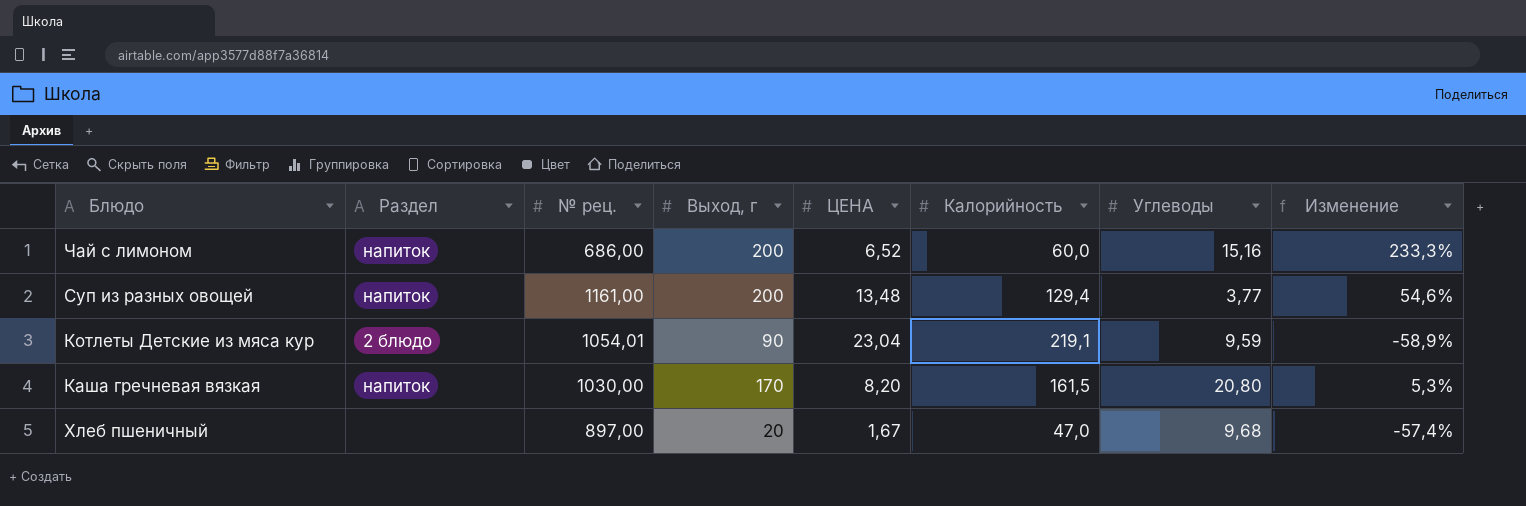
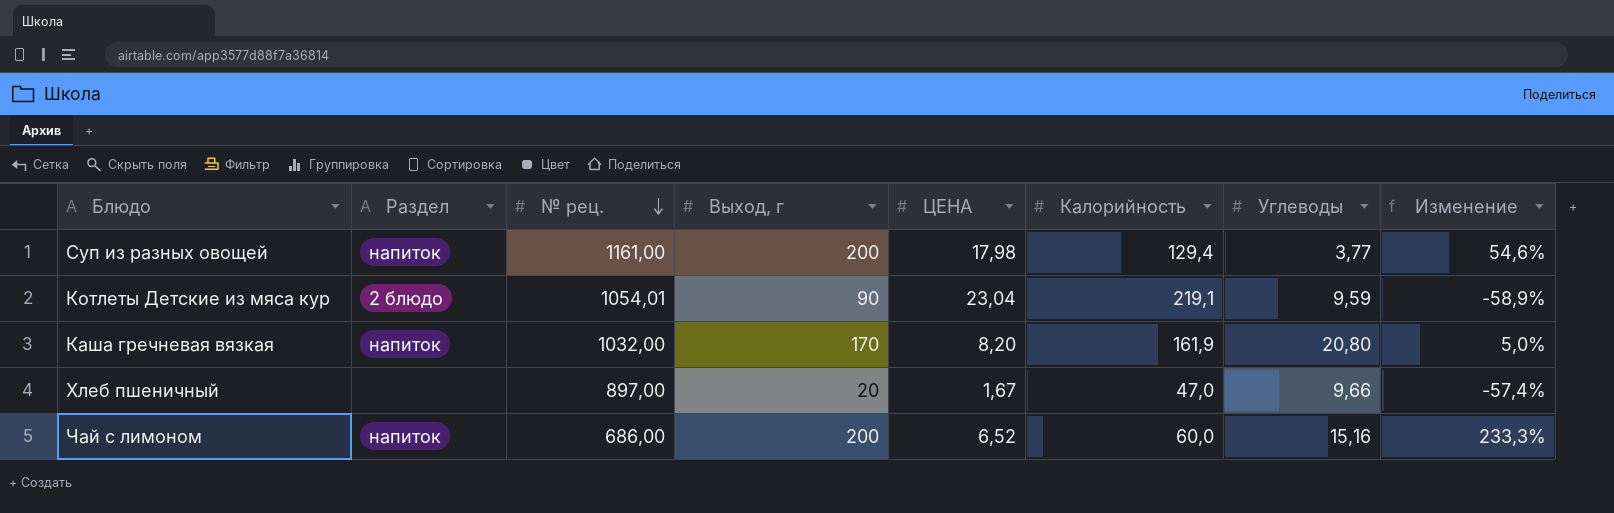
row order: none -> № рец. descending
Суп из разных овощей | ЦЕНА: 13,48 -> 17,98
Каша гречневая вязкая | № рец.: 1030,00 -> 1032,00
Каша гречневая вязкая | Калорийность: 161,5 -> 161,9
Каша гречневая вязкая | Изменение: 5,3% -> 5,0%
Хлеб пшеничный | Углеводы: 9,68 -> 9,66

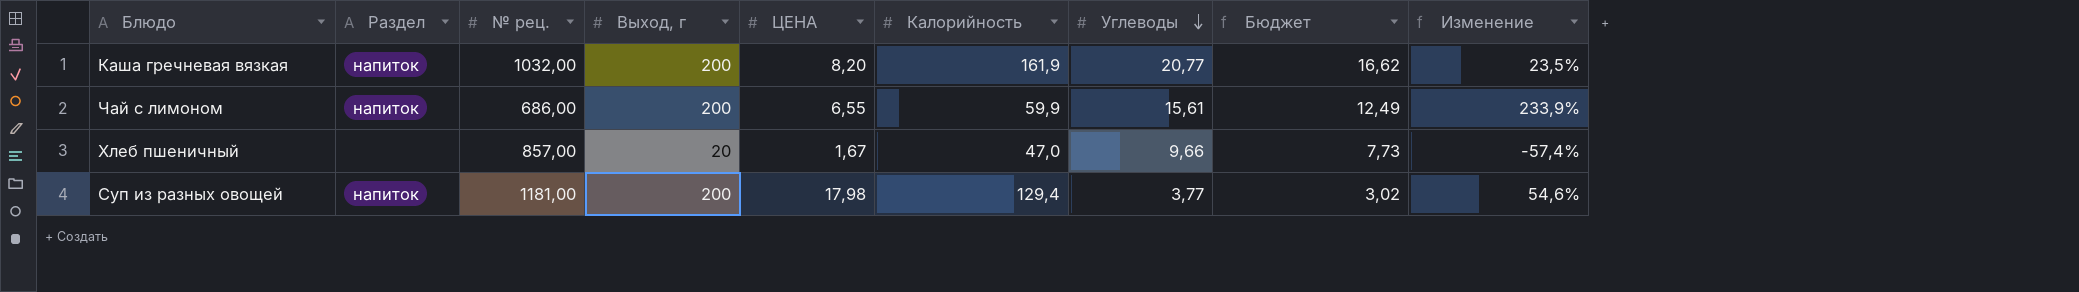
row order: № рец. descending -> Углеводы descending
column Бюджет | formula: none -> [Углеводы] * 0,8
row Котлеты Детские из мяса кур: 2 блюдо | 1054,01 | 90 | 23,04 | 219,1 | 9,59 | -58,9% -> none
Каша гречневая вязкая | Выход, г: 170 -> 200
Каша гречневая вязкая | Углеводы: 20,80 -> 20,77
Каша гречневая вязкая | Изменение: 5,0% -> 23,5%
Чай с лимоном | ЦЕНА: 6,52 -> 6,55
Чай с лимоном | Калорийность: 60,0 -> 59,9
Чай с лимоном | Углеводы: 15,16 -> 15,61
Чай с лимоном | Изменение: 233,3% -> 233,9%
Хлеб пшеничный | № рец.: 897,00 -> 857,00
Суп из разных овощей | № рец.: 1161,00 -> 1181,00

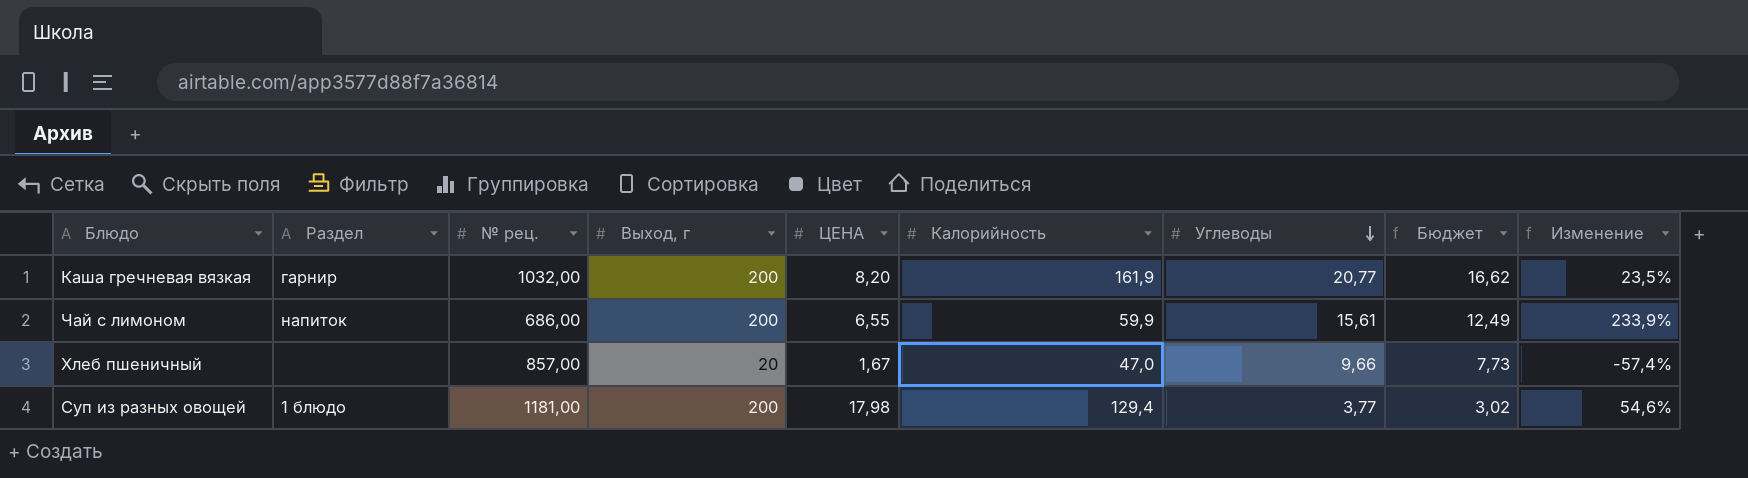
Каша гречневая вязкая | Раздел: напиток -> гарнир
Суп из разных овощей | Раздел: напиток -> 1 блюдо

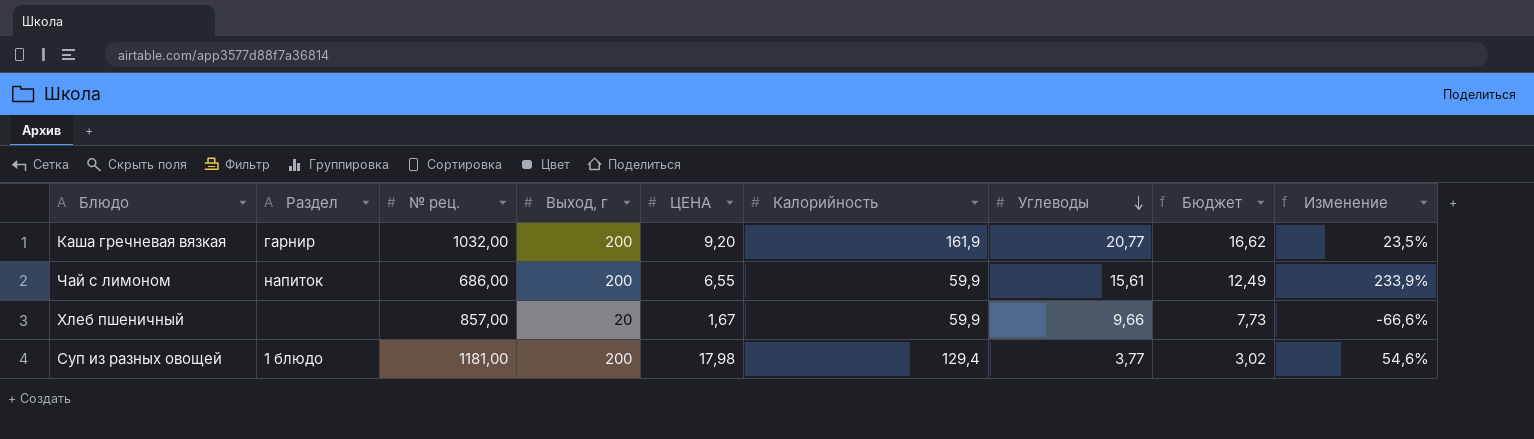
Каша гречневая вязкая | ЦЕНА: 8,20 -> 9,20
Хлеб пшеничный | Калорийность: 47,0 -> 59,9
Хлеб пшеничный | Изменение: -57,4% -> -66,6%

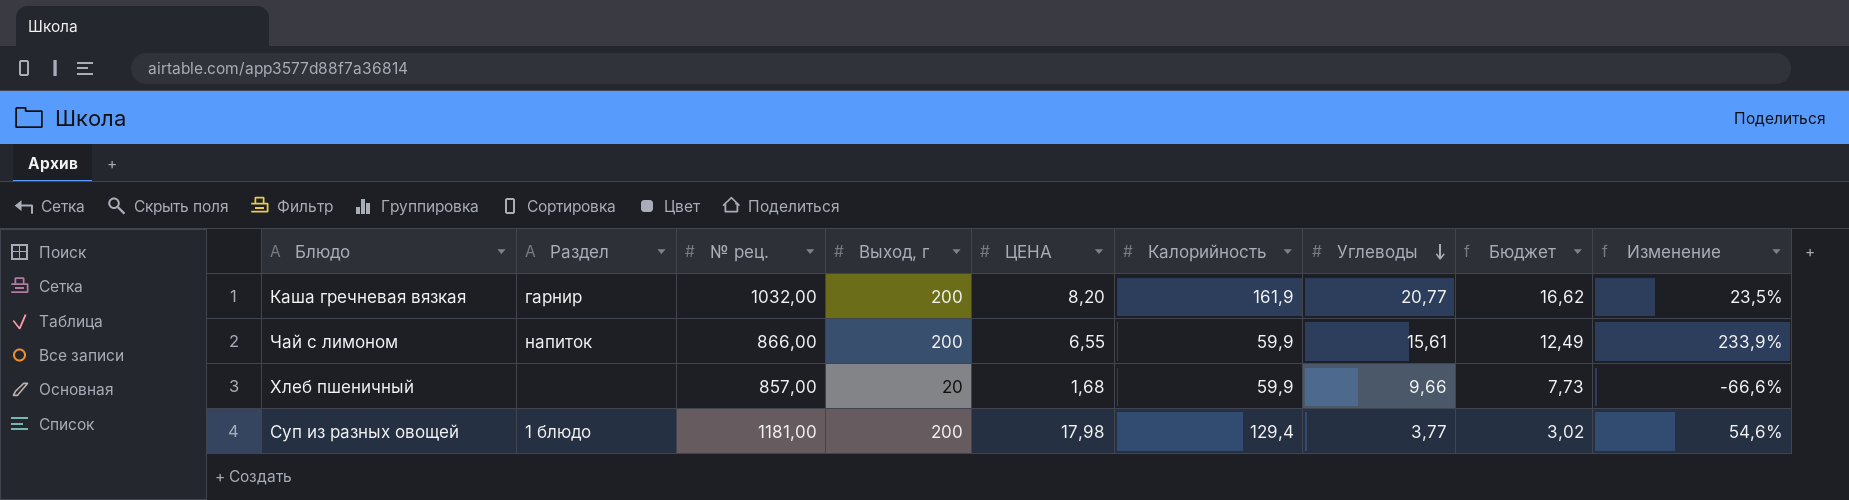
Каша гречневая вязкая | ЦЕНА: 9,20 -> 8,20
Чай с лимоном | № рец.: 686,00 -> 866,00
Хлеб пшеничный | ЦЕНА: 1,67 -> 1,68

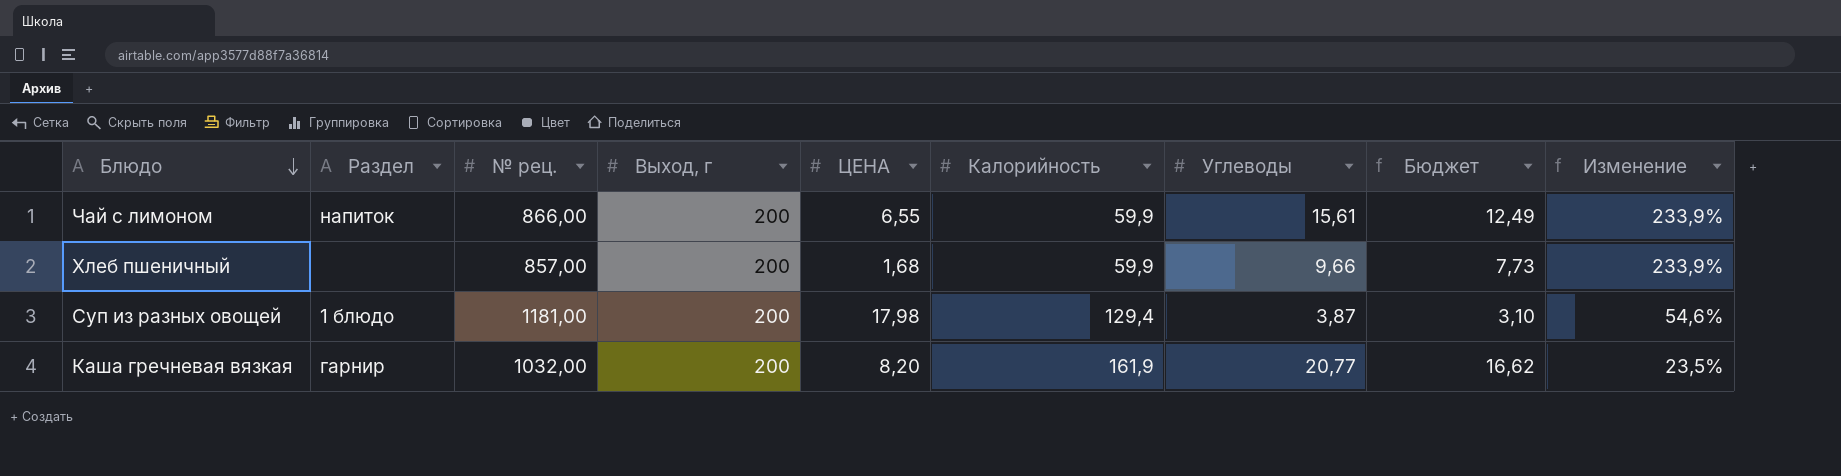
row order: Углеводы descending -> Блюдо descending
Хлеб пшеничный | Выход, г: 20 -> 200
Хлеб пшеничный | Изменение: -66,6% -> 233,9%
Суп из разных овощей | Углеводы: 3,77 -> 3,87
Суп из разных овощей | Бюджет: 3,02 -> 3,10

